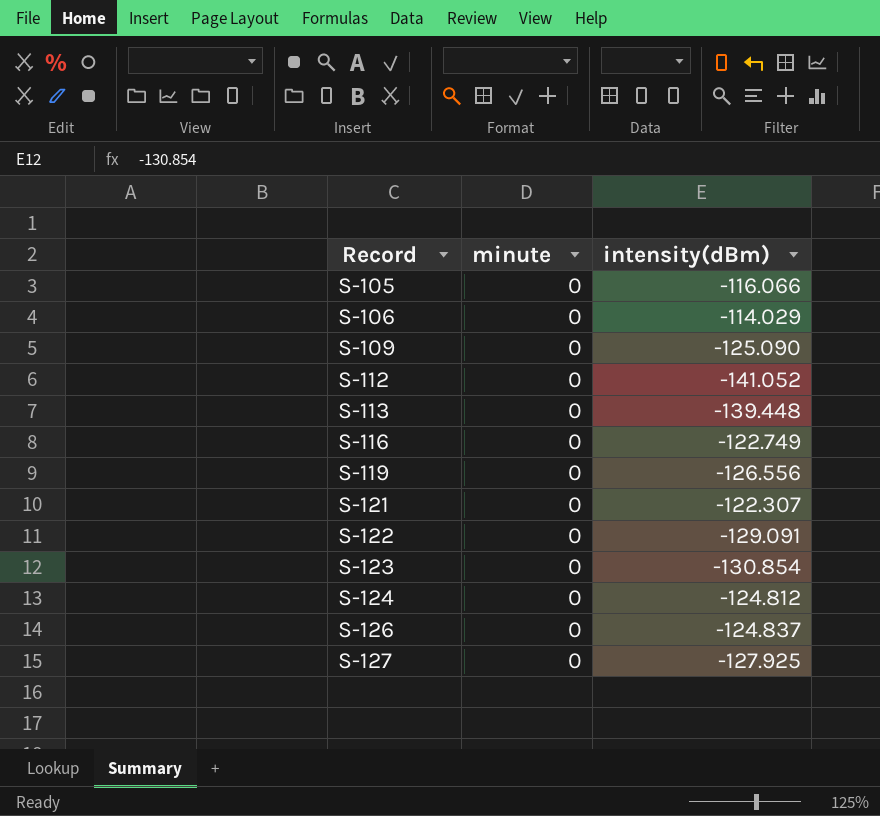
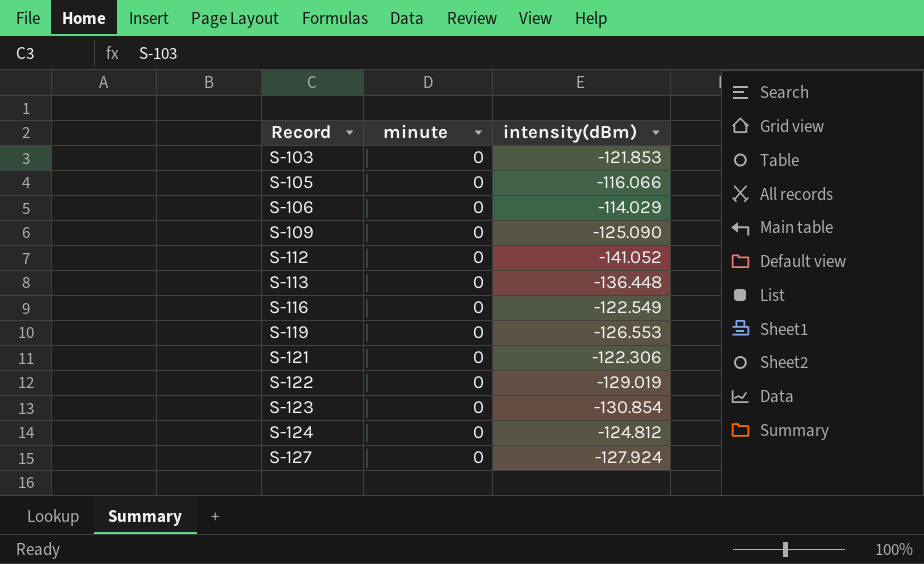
row S-126: 0 | -124.837 -> none
row S-103: none -> 0 | -121.853
S-113 | intensity(dBm): -139.448 -> -136.448
S-116 | intensity(dBm): -122.749 -> -122.549
S-119 | intensity(dBm): -126.556 -> -126.553
S-121 | intensity(dBm): -122.307 -> -122.306
S-122 | intensity(dBm): -129.091 -> -129.019
S-127 | intensity(dBm): -127.925 -> -127.924

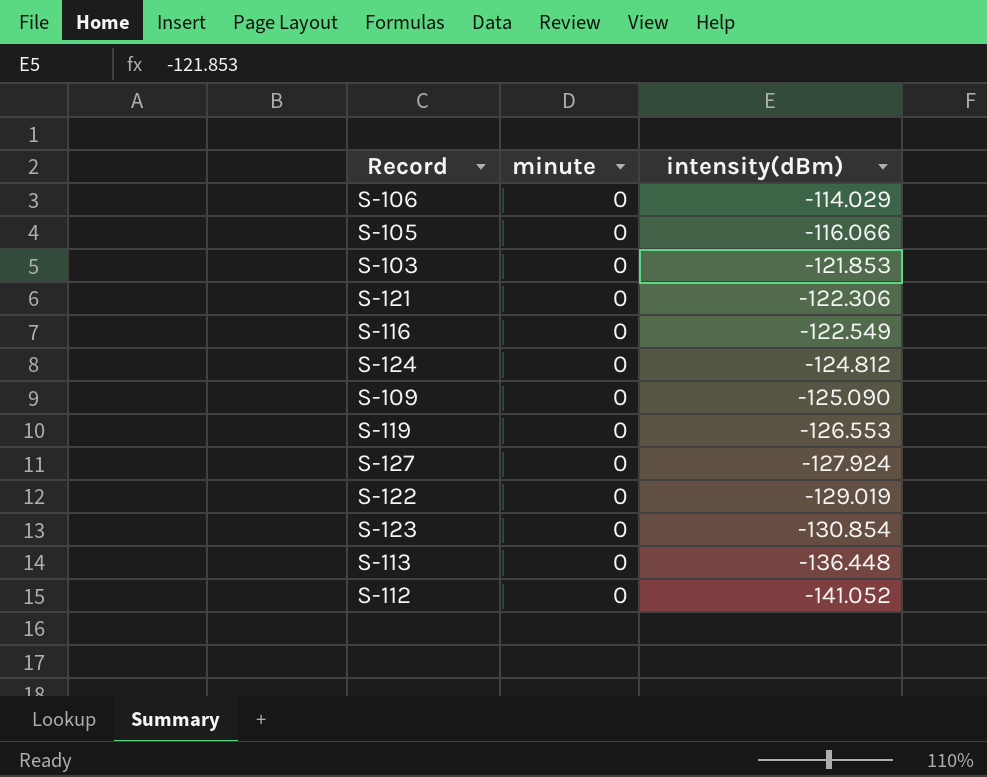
row order: Record ascending -> intensity(dBm) descending

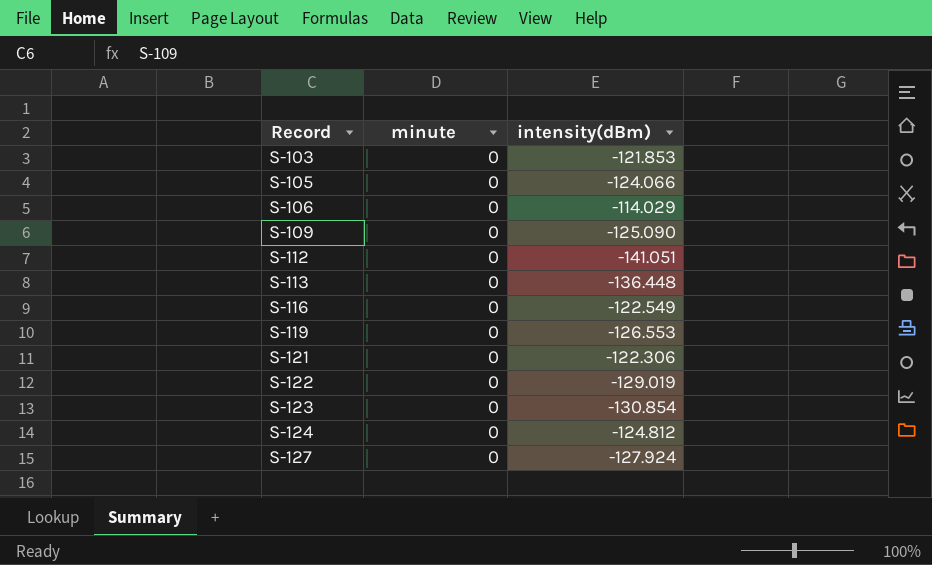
row order: intensity(dBm) descending -> Record ascending
S-105 | intensity(dBm): -116.066 -> -124.066
S-112 | intensity(dBm): -141.052 -> -141.051

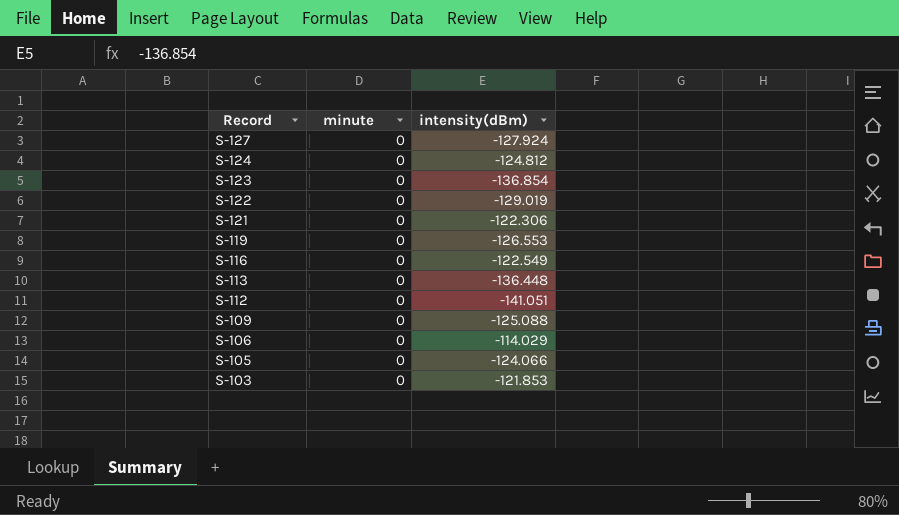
row order: Record ascending -> Record descending
S-123 | intensity(dBm): -130.854 -> -136.854
S-109 | intensity(dBm): -125.090 -> -125.088

